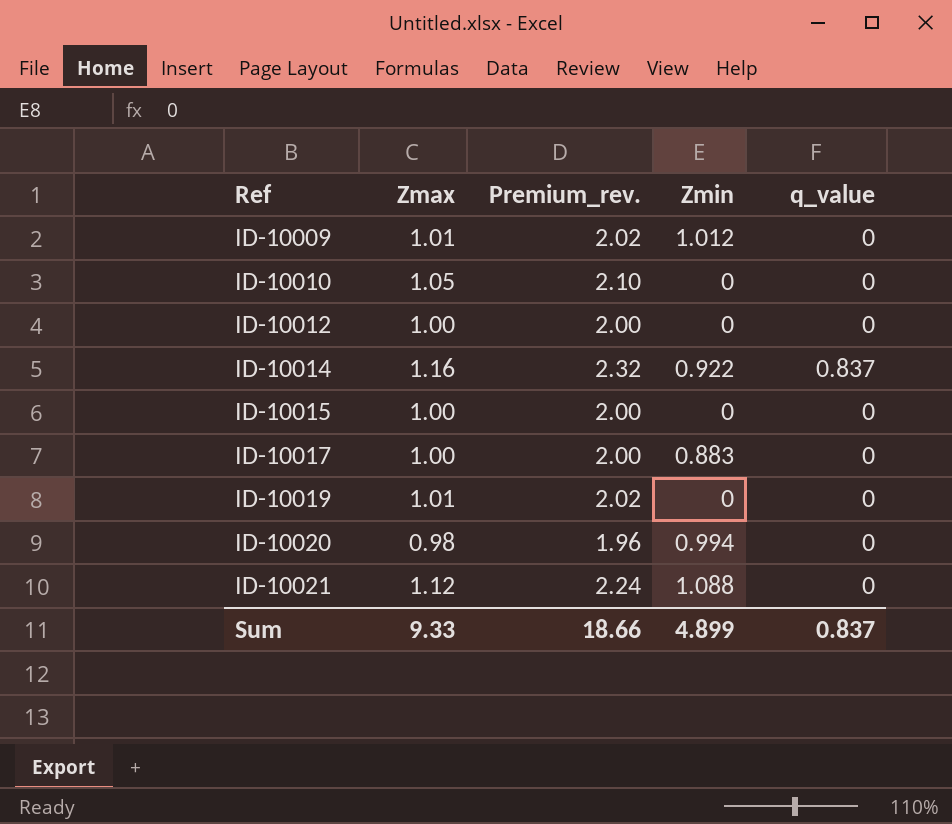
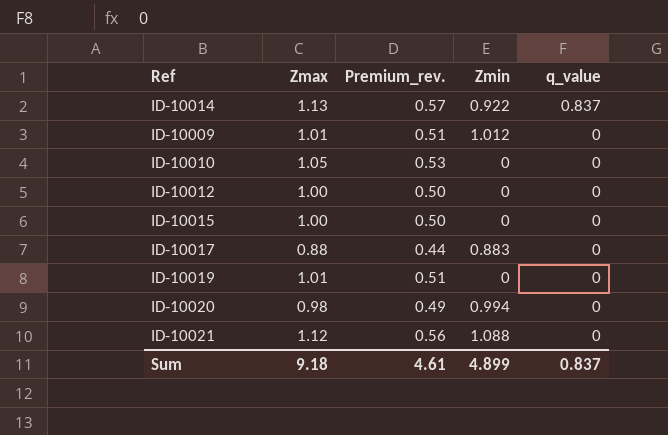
row order: Ref ascending -> q_value descending
column Premium_rev. | formula: [Zmax] * 2 -> [Zmax] * 0.5
ID-10014 | Zmax: 1.16 -> 1.13
ID-10017 | Zmax: 1.00 -> 0.88
Sum | Zmax: 9.33 -> 9.18
Sum | Premium_rev.: 18.66 -> 4.61

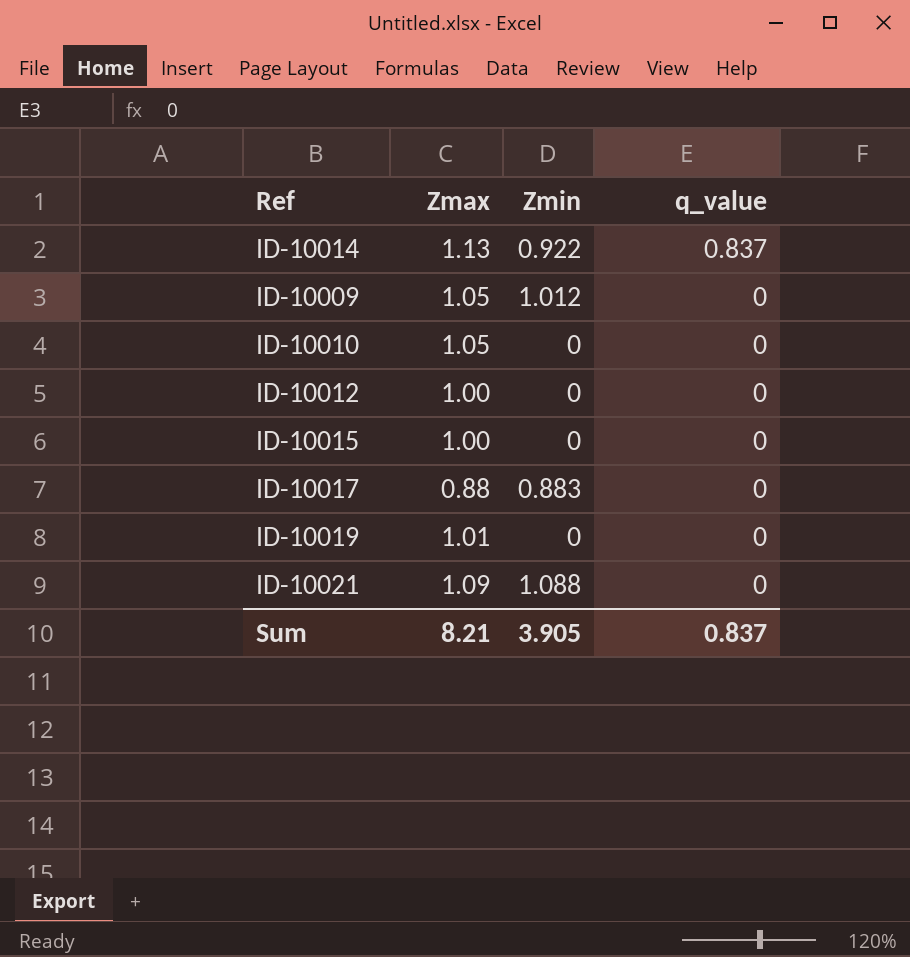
column Premium_rev. | formula: [Zmax] * 0.5 -> none
row ID-10020: 0.98 | 0.49 | 0.994 | 0 -> none
ID-10009 | Zmax: 1.01 -> 1.05
ID-10021 | Zmax: 1.12 -> 1.09
Sum | Zmax: 9.18 -> 8.21
Sum | Zmin: 4.899 -> 3.905

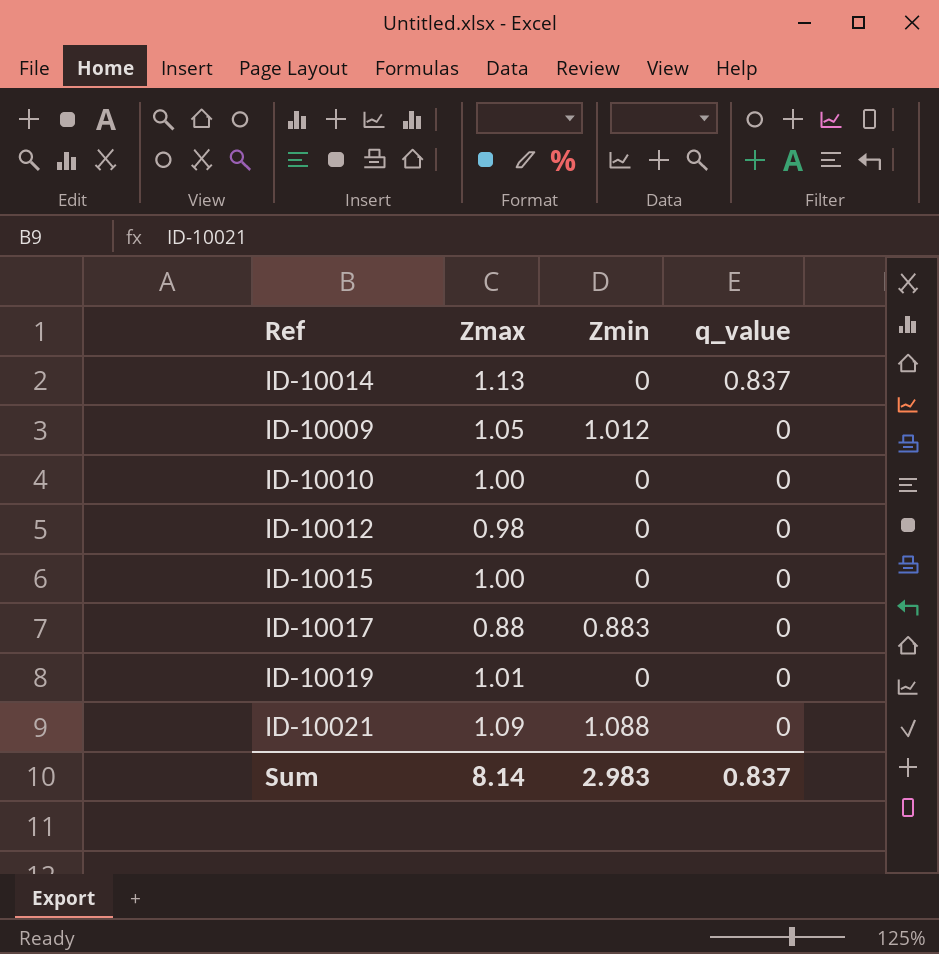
ID-10014 | Zmin: 0.922 -> 0
ID-10010 | Zmax: 1.05 -> 1.00
ID-10012 | Zmax: 1.00 -> 0.98
Sum | Zmax: 8.21 -> 8.14
Sum | Zmin: 3.905 -> 2.983

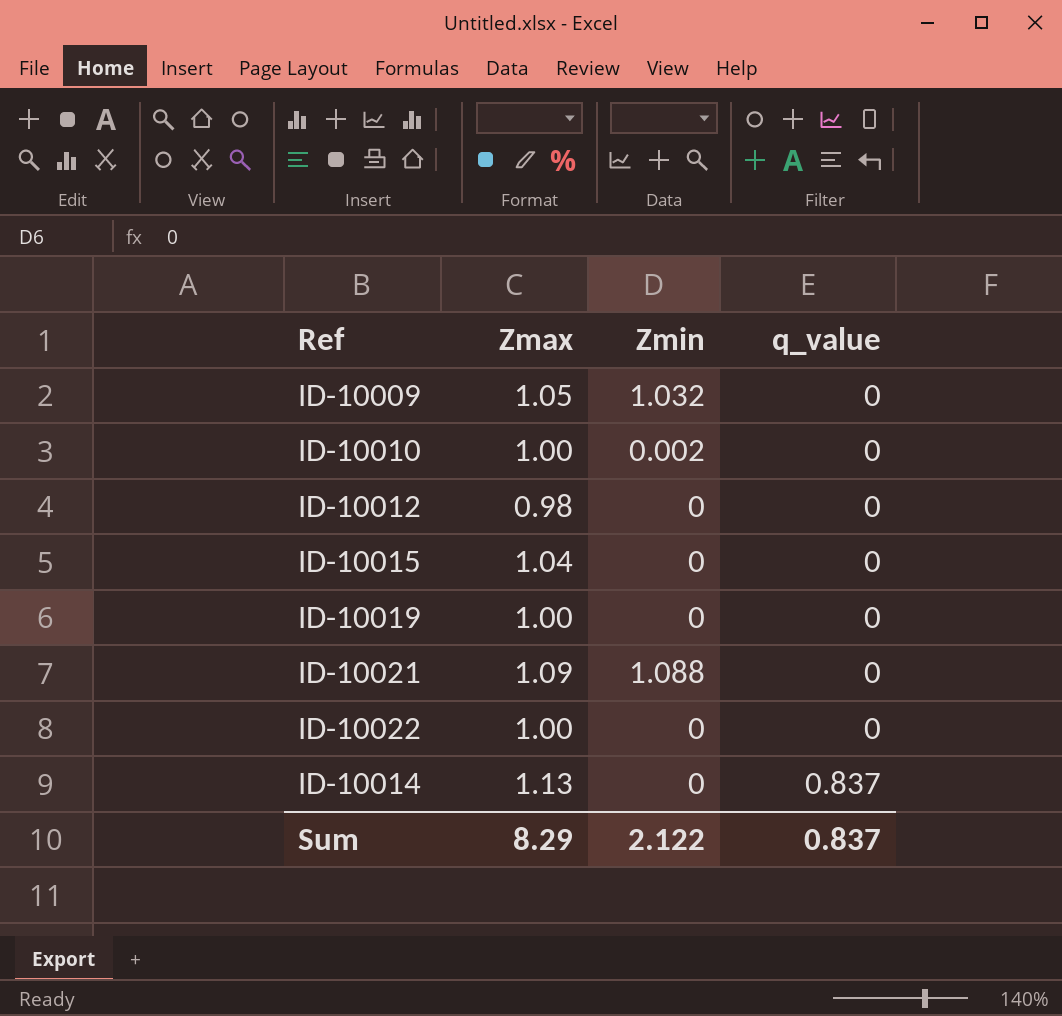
row order: q_value descending -> q_value ascending
row ID-10017: 0.88 | 0.883 | 0 -> none
ID-10009 | Zmin: 1.012 -> 1.032
ID-10010 | Zmin: 0 -> 0.002
ID-10015 | Zmax: 1.00 -> 1.04
ID-10019 | Zmax: 1.01 -> 1.00
row ID-10022: none -> 1.00 | 0 | 0
Sum | Zmax: 8.14 -> 8.29
Sum | Zmin: 2.983 -> 2.122

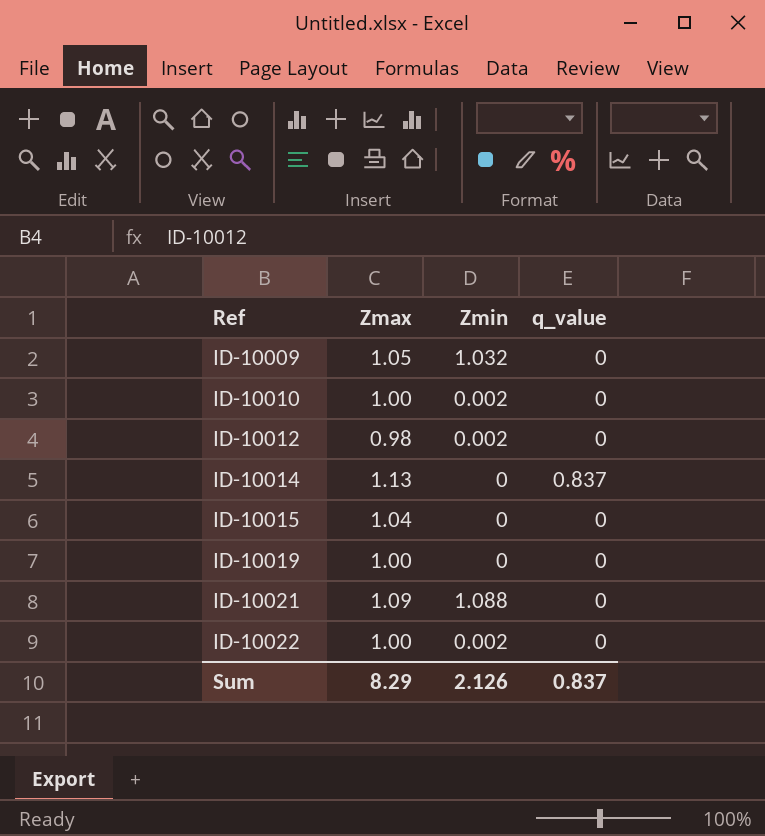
row order: q_value ascending -> Ref ascending
ID-10012 | Zmin: 0 -> 0.002
ID-10022 | Zmin: 0 -> 0.002
Sum | Zmin: 2.122 -> 2.126

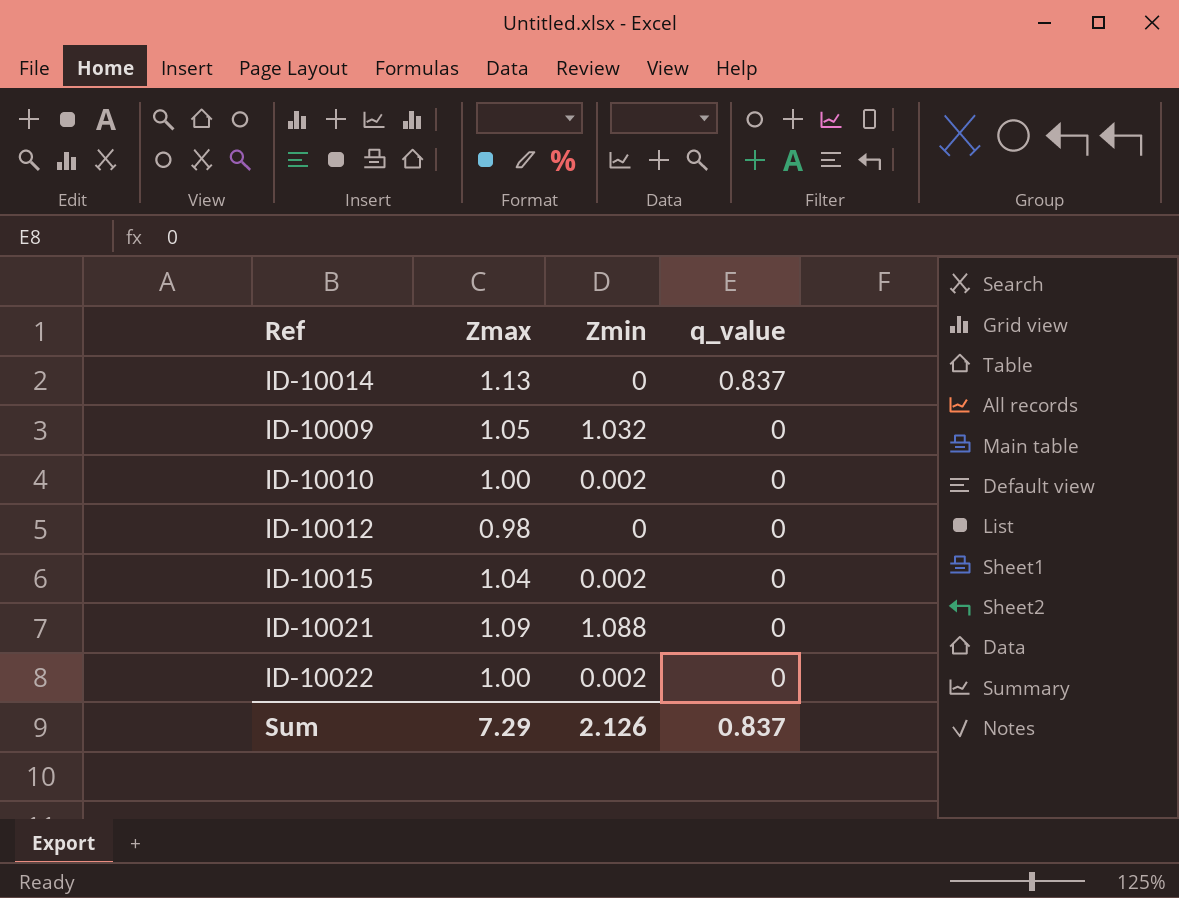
row order: Ref ascending -> q_value descending
row ID-10019: 1.00 | 0 | 0 -> none
ID-10012 | Zmin: 0.002 -> 0
ID-10015 | Zmin: 0 -> 0.002
Sum | Zmax: 8.29 -> 7.29

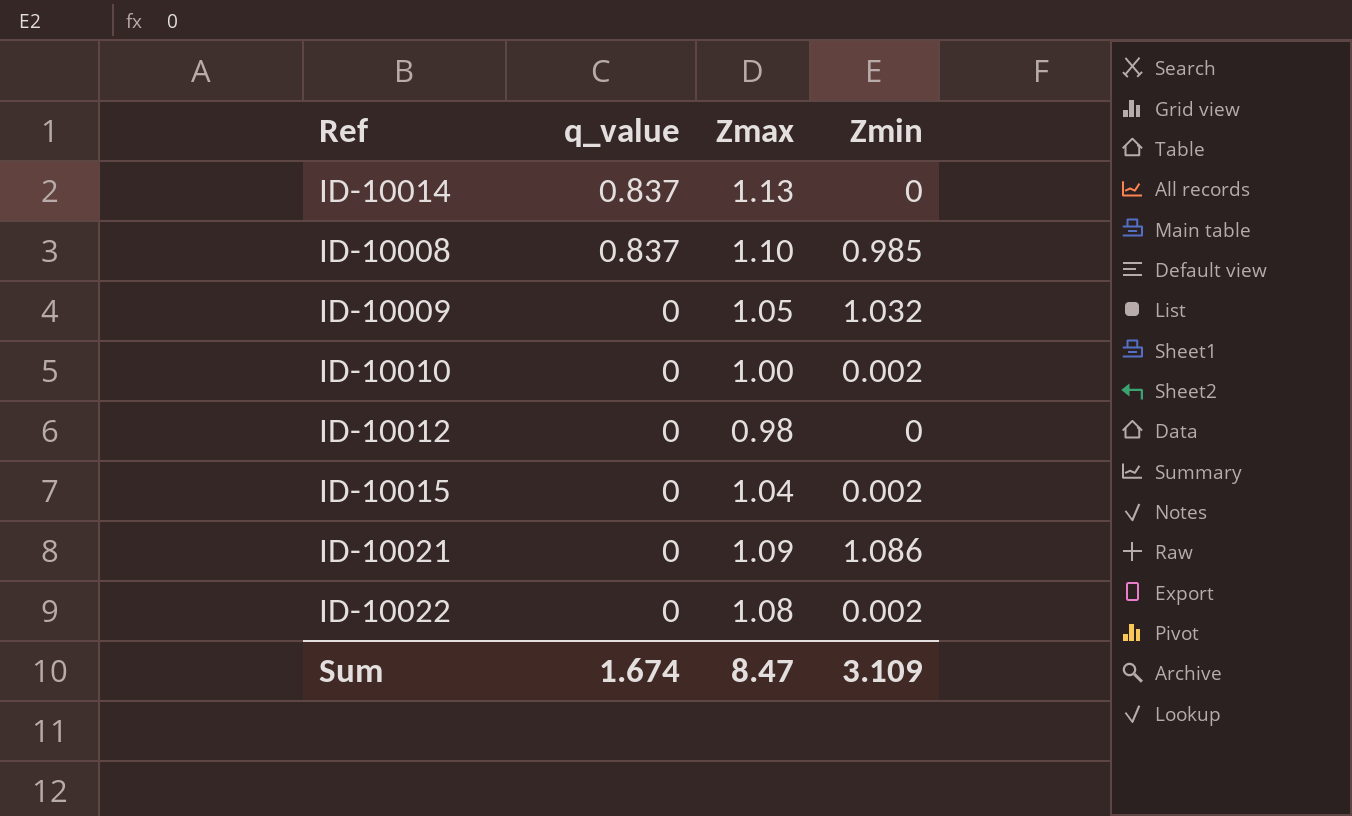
column q_value | position: 4 -> 2
row ID-10008: none -> 0.837 | 1.10 | 0.985
ID-10021 | Zmin: 1.088 -> 1.086
ID-10022 | Zmax: 1.00 -> 1.08
Sum | q_value: 0.837 -> 1.674
Sum | Zmax: 7.29 -> 8.47
Sum | Zmin: 2.126 -> 3.109

